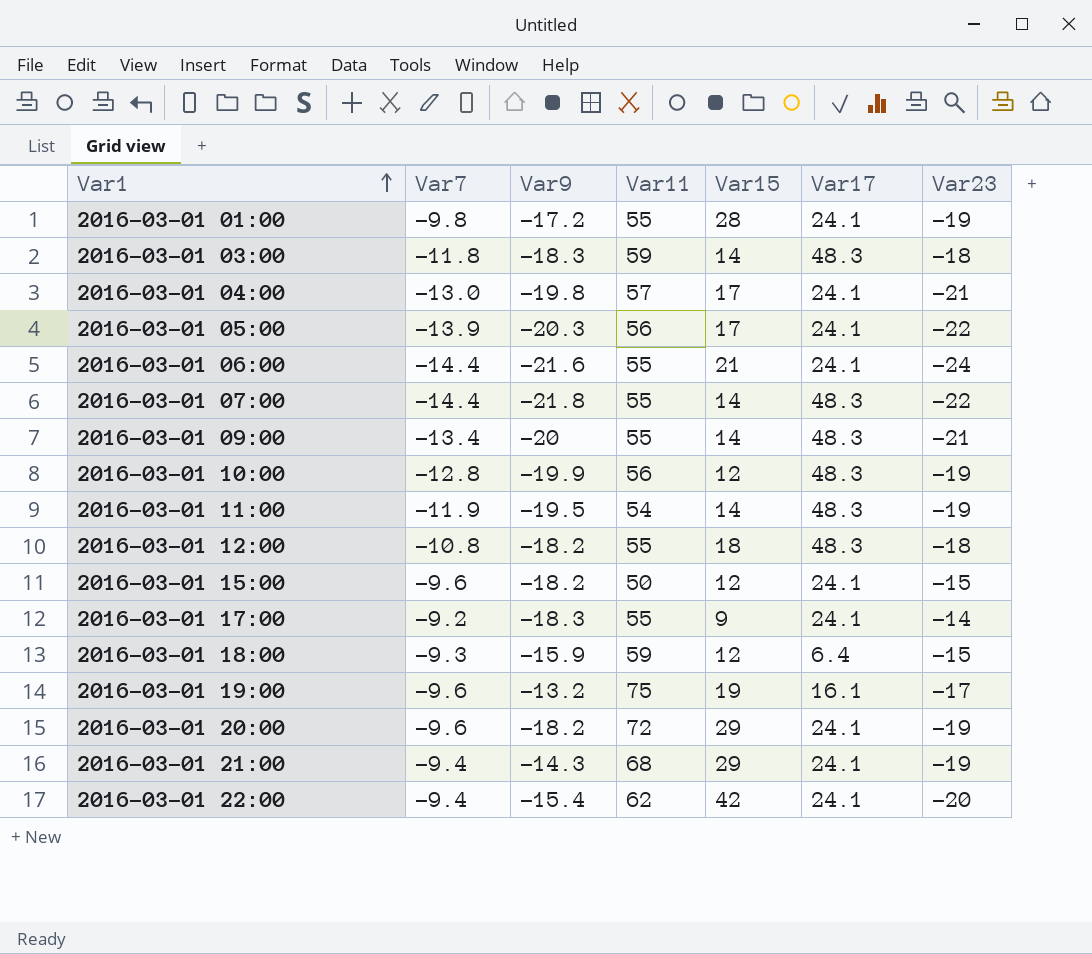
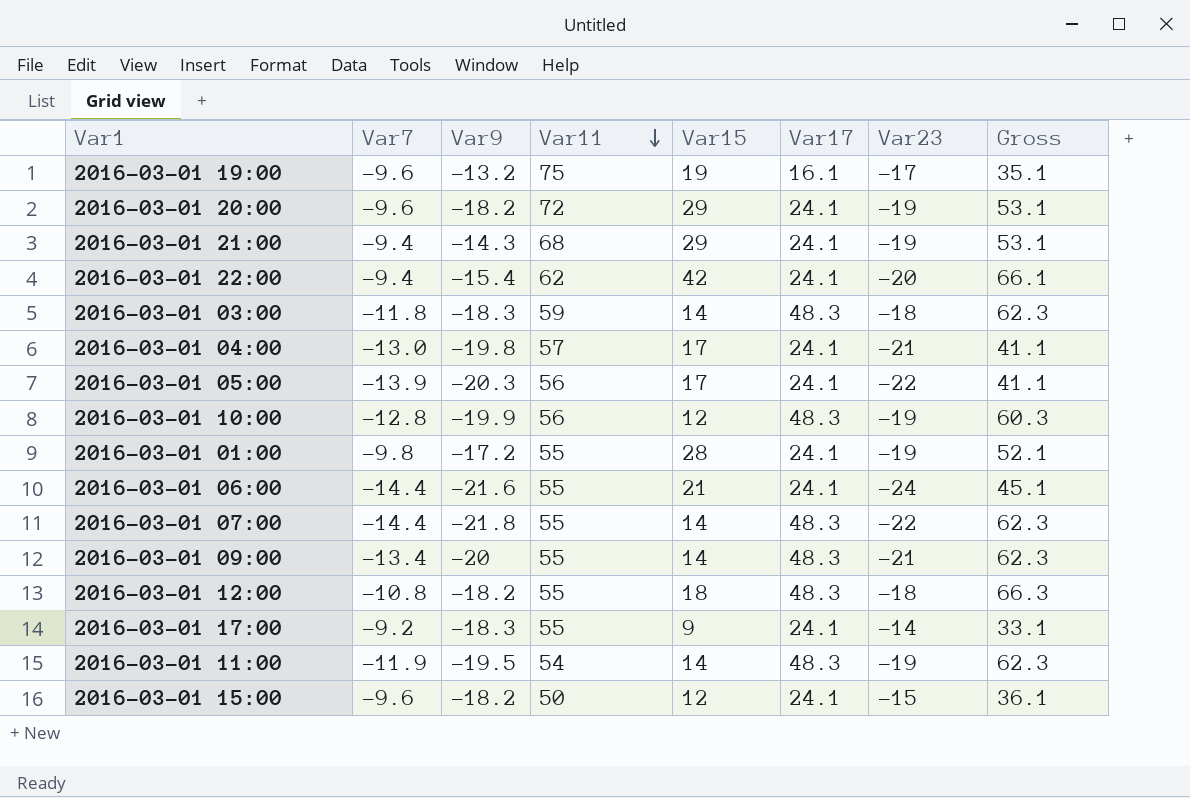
row order: Var1 ascending -> Var11 descending
column Gross | formula: none -> [Var15] + [Var17]
row 2016-03-01 18:00: -9.3 | -15.9 | 59 | 12 | 6.4 | -15 -> none

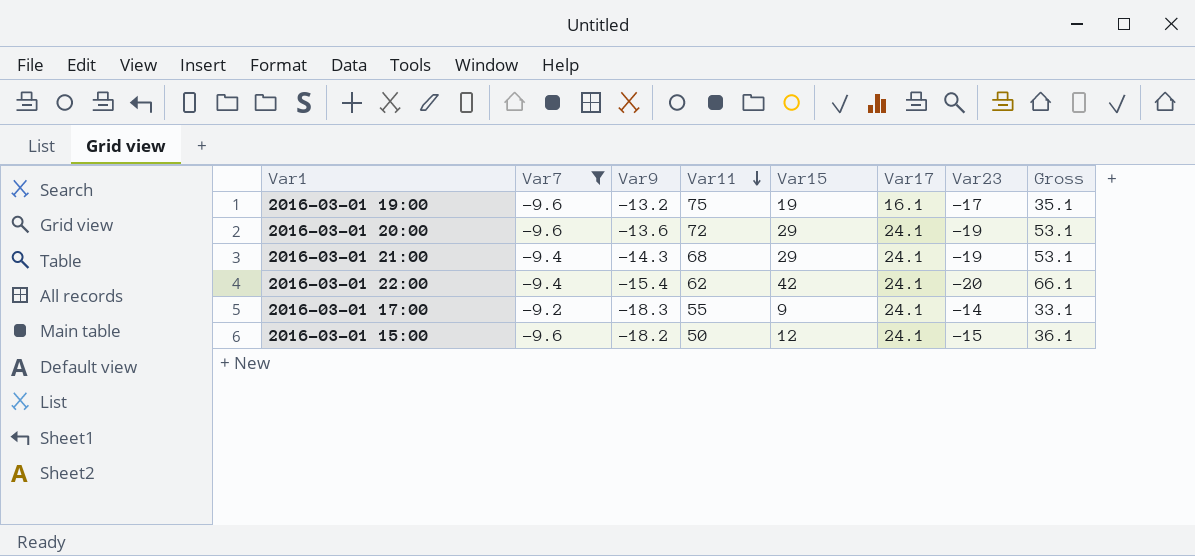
filter: none -> Var7 >= -9.6
2016-03-01 20:00 | Var9: -18.2 -> -13.6

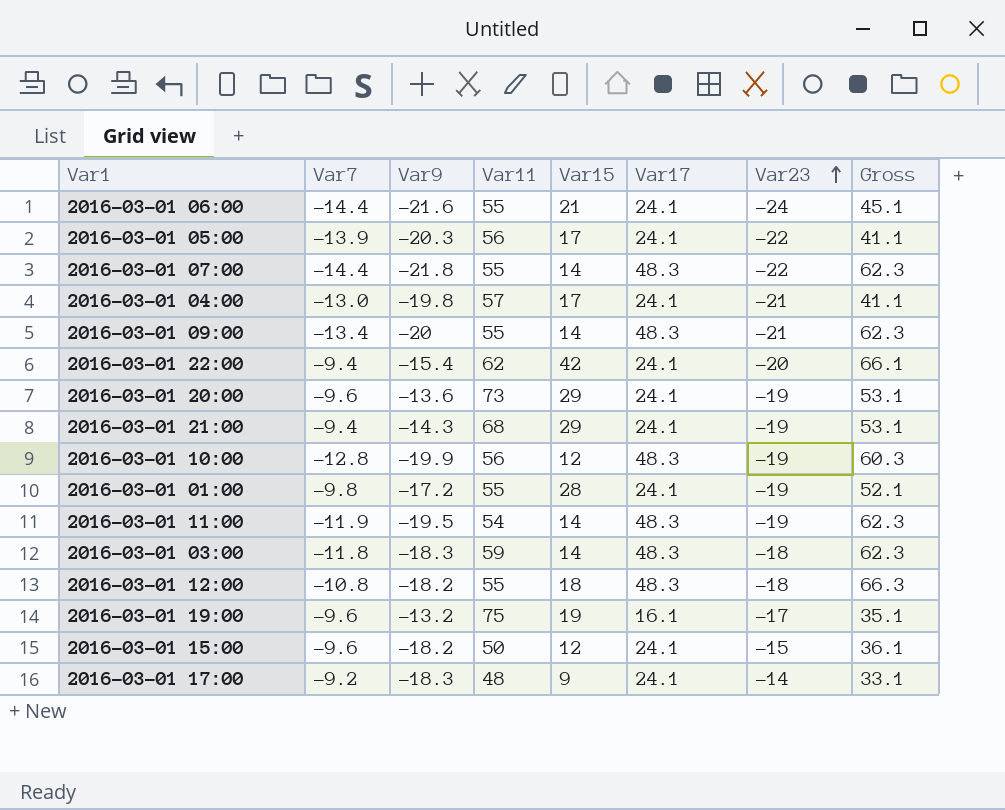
filter: Var7 >= -9.6 -> none
row order: Var11 descending -> Var23 ascending
2016-03-01 20:00 | Var11: 72 -> 73
2016-03-01 17:00 | Var11: 55 -> 48

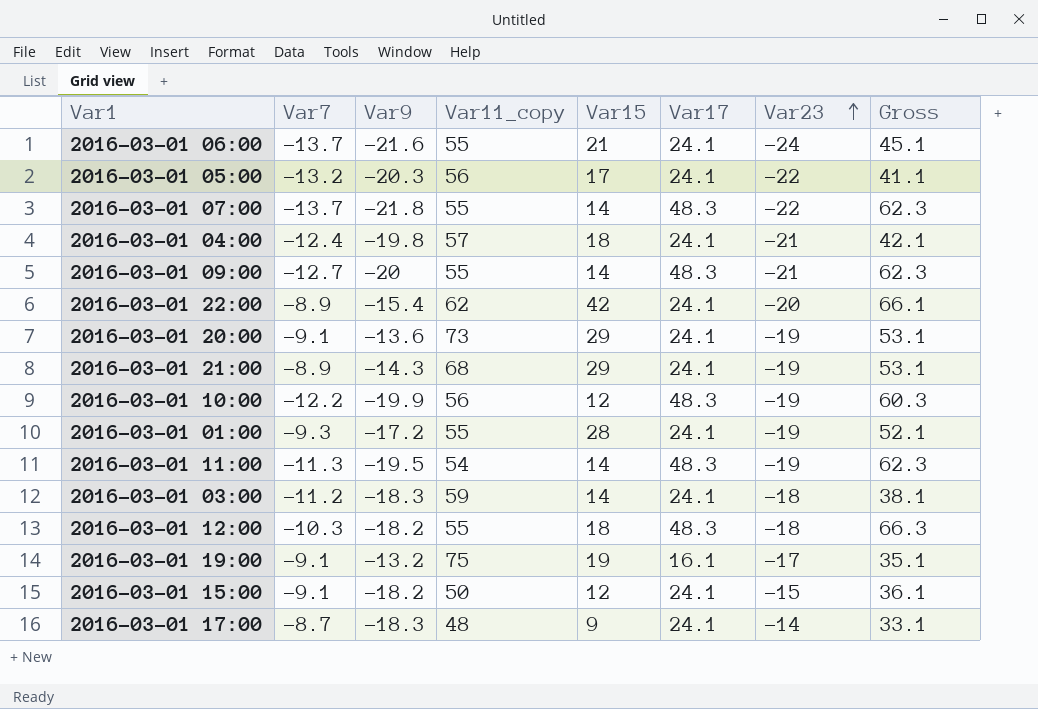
column name: Var11 -> Var11_copy
2016-03-01 06:00 | Var7: -14.4 -> -13.7
2016-03-01 05:00 | Var7: -13.9 -> -13.2
2016-03-01 07:00 | Var7: -14.4 -> -13.7
2016-03-01 04:00 | Var7: -13.0 -> -12.4
2016-03-01 04:00 | Var15: 17 -> 18
2016-03-01 04:00 | Gross: 41.1 -> 42.1
2016-03-01 09:00 | Var7: -13.4 -> -12.7
2016-03-01 22:00 | Var7: -9.4 -> -8.9
2016-03-01 20:00 | Var7: -9.6 -> -9.1
2016-03-01 21:00 | Var7: -9.4 -> -8.9
2016-03-01 10:00 | Var7: -12.8 -> -12.2
2016-03-01 01:00 | Var7: -9.8 -> -9.3
2016-03-01 11:00 | Var7: -11.9 -> -11.3
2016-03-01 03:00 | Var7: -11.8 -> -11.2
2016-03-01 03:00 | Var17: 48.3 -> 24.1
2016-03-01 03:00 | Gross: 62.3 -> 38.1
2016-03-01 12:00 | Var7: -10.8 -> -10.3
2016-03-01 19:00 | Var7: -9.6 -> -9.1
2016-03-01 15:00 | Var7: -9.6 -> -9.1
2016-03-01 17:00 | Var7: -9.2 -> -8.7

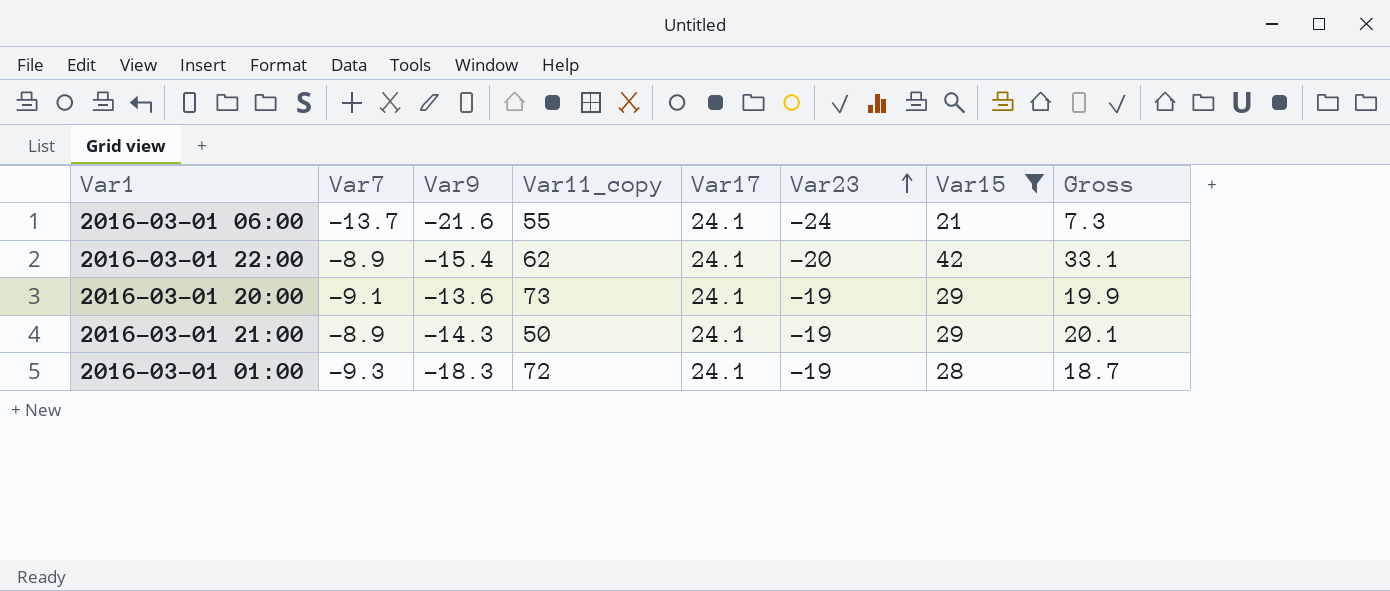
filter: none -> Var15 >= 21
column Var15 | position: 5 -> 7
column Gross | formula: [Var15] + [Var17] -> [Var7] + [Var15]
2016-03-01 21:00 | Var11_copy: 68 -> 50
2016-03-01 01:00 | Var9: -17.2 -> -18.3
2016-03-01 01:00 | Var11_copy: 55 -> 72

